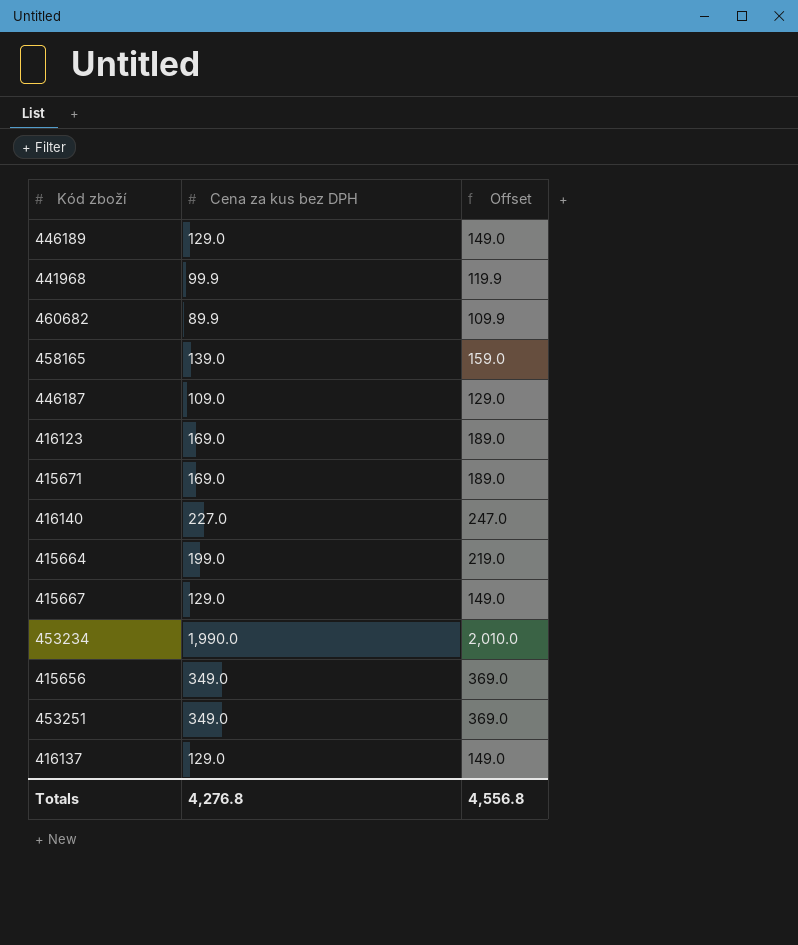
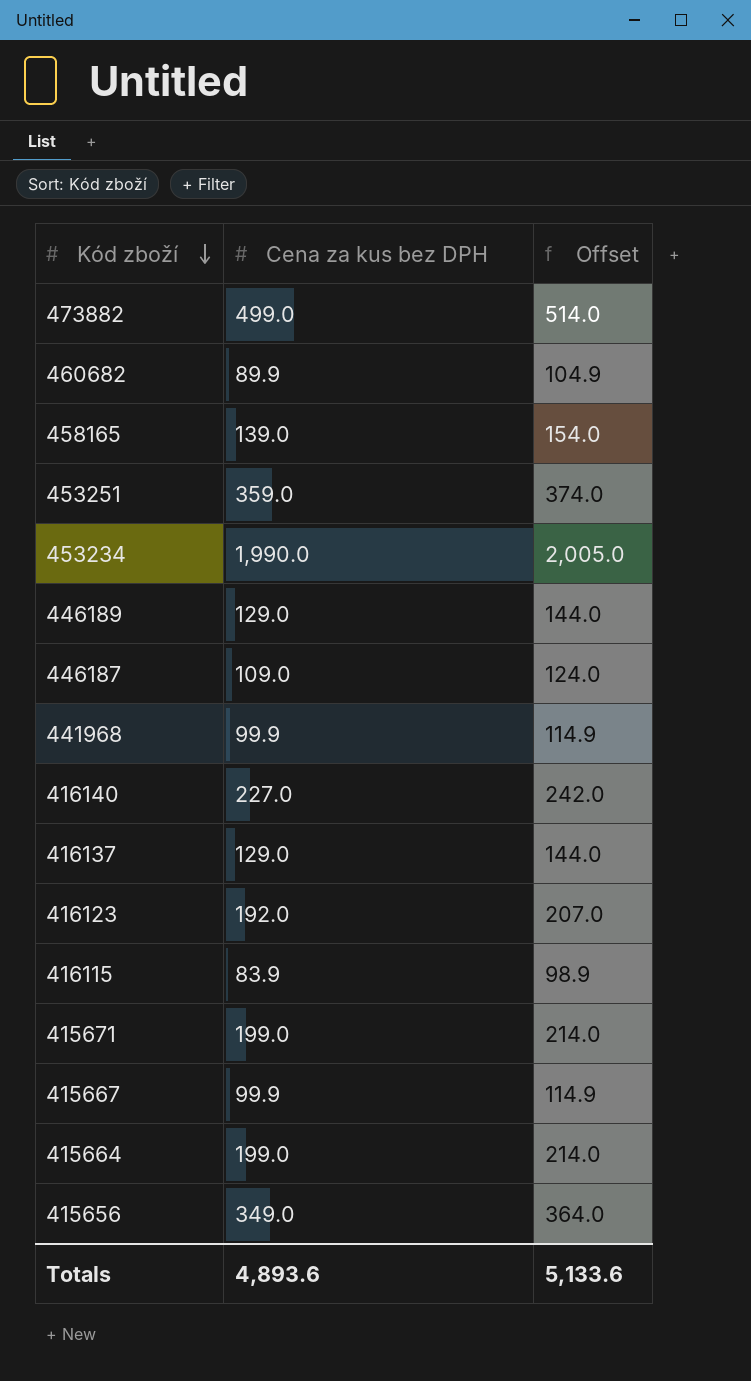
row order: none -> Kód zboží descending
column Offset | formula: [Cena za kus bez DPH] + 20 -> [Cena za kus bez DPH] + 15
row 473882: none -> 499.0 | 514.0
453251 | Cena za kus bez DPH: 349.0 -> 359.0
416123 | Cena za kus bez DPH: 169.0 -> 192.0
row 416115: none -> 83.9 | 98.9
415671 | Cena za kus bez DPH: 169.0 -> 199.0
415667 | Cena za kus bez DPH: 129.0 -> 99.9
Totals | Cena za kus bez DPH: 4,276.8 -> 4,893.6
Totals | Offset: 4,556.8 -> 5,133.6

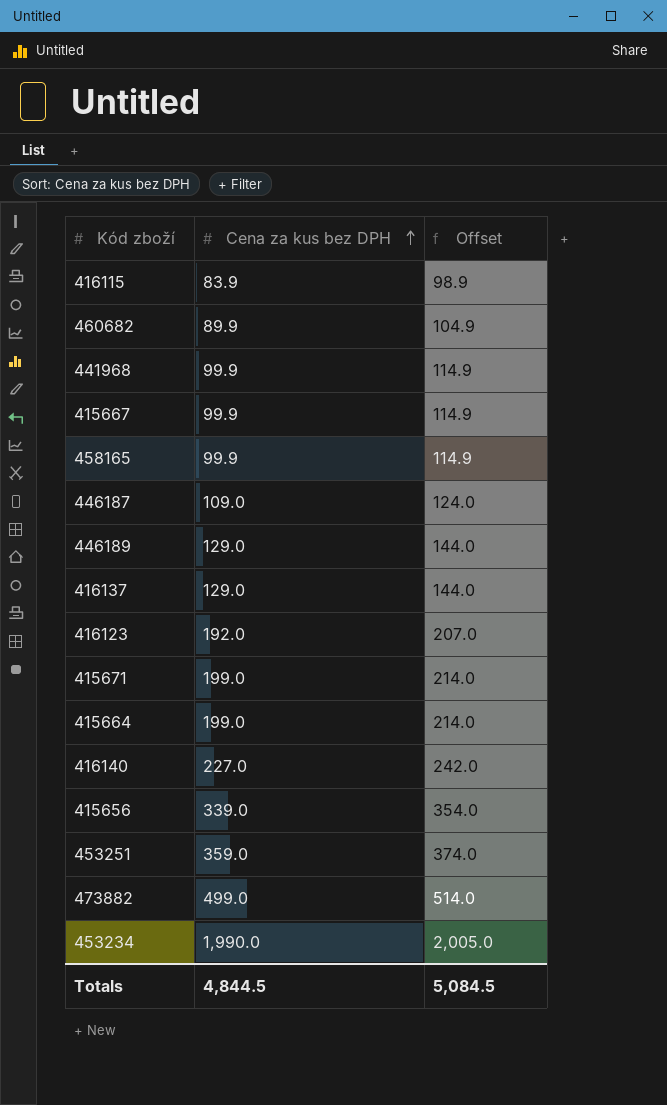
row order: Kód zboží descending -> Cena za kus bez DPH ascending
458165 | Cena za kus bez DPH: 139.0 -> 99.9
458165 | Offset: 154.0 -> 114.9
415656 | Cena za kus bez DPH: 349.0 -> 339.0
415656 | Offset: 364.0 -> 354.0
Totals | Cena za kus bez DPH: 4,893.6 -> 4,844.5
Totals | Offset: 5,133.6 -> 5,084.5

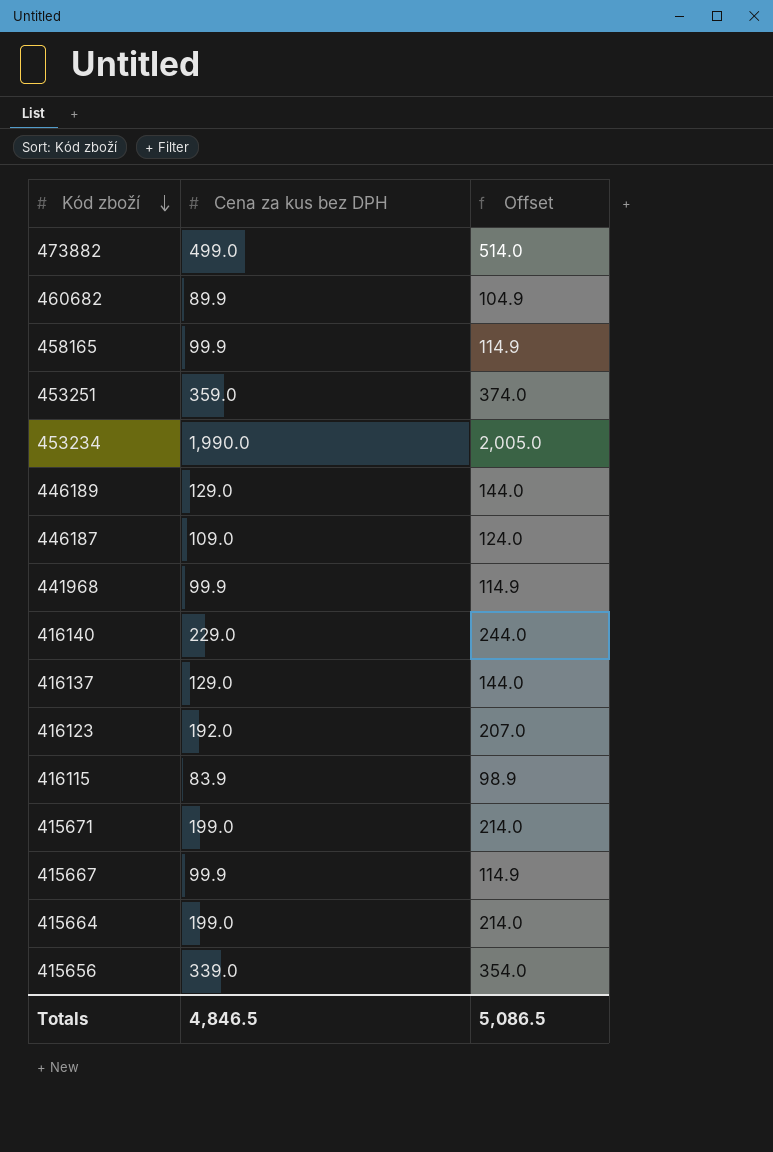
row order: Cena za kus bez DPH ascending -> Kód zboží descending
416140 | Cena za kus bez DPH: 227.0 -> 229.0
416140 | Offset: 242.0 -> 244.0
Totals | Cena za kus bez DPH: 4,844.5 -> 4,846.5
Totals | Offset: 5,084.5 -> 5,086.5

